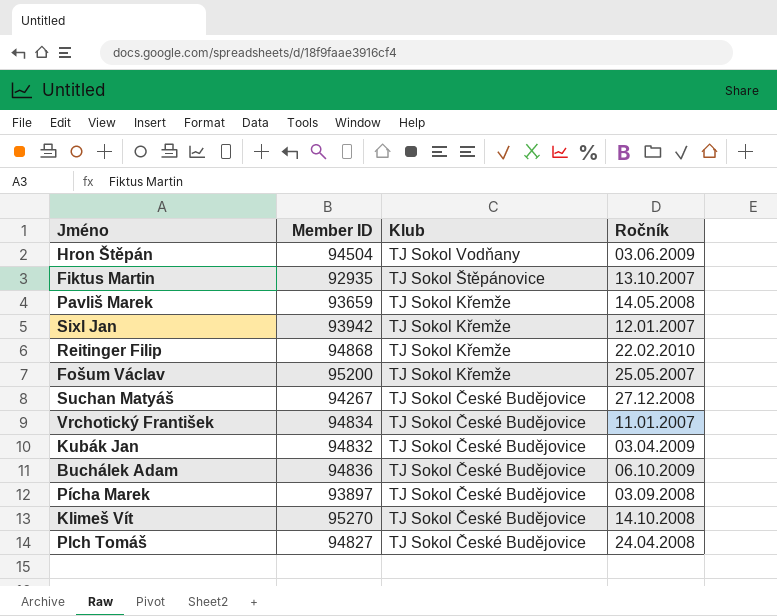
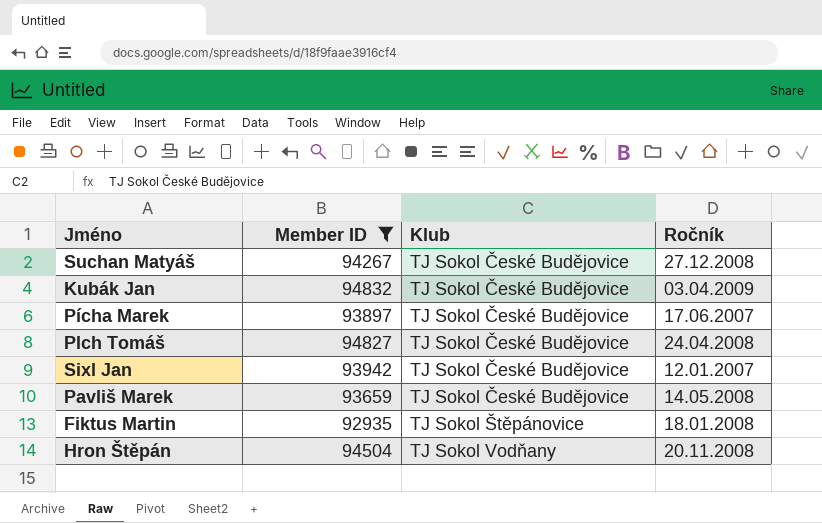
filter: none -> Member ID <= 94832
row order: Klub descending -> Klub ascending
Pícha Marek | Ročník: 03.09.2008 -> 17.06.2007
Sixl Jan | Klub: TJ Sokol Křemže -> TJ Sokol České Budějovice
Pavliš Marek | Klub: TJ Sokol Křemže -> TJ Sokol České Budějovice
Fiktus Martin | Ročník: 13.10.2007 -> 18.01.2008
Hron Štěpán | Ročník: 03.06.2009 -> 20.11.2008

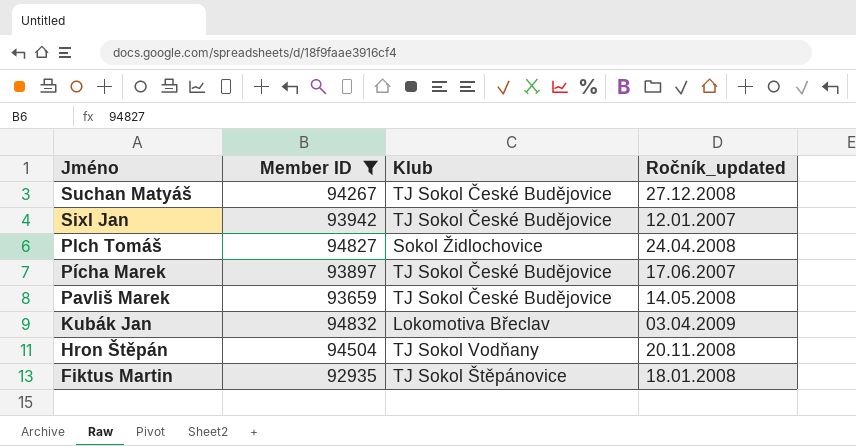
row order: Klub ascending -> Jméno descending
column name: Ročník -> Ročník_updated
Plch Tomáš | Klub: TJ Sokol České Budějovice -> Sokol Židlochovice
Kubák Jan | Klub: TJ Sokol České Budějovice -> Lokomotiva Břeclav

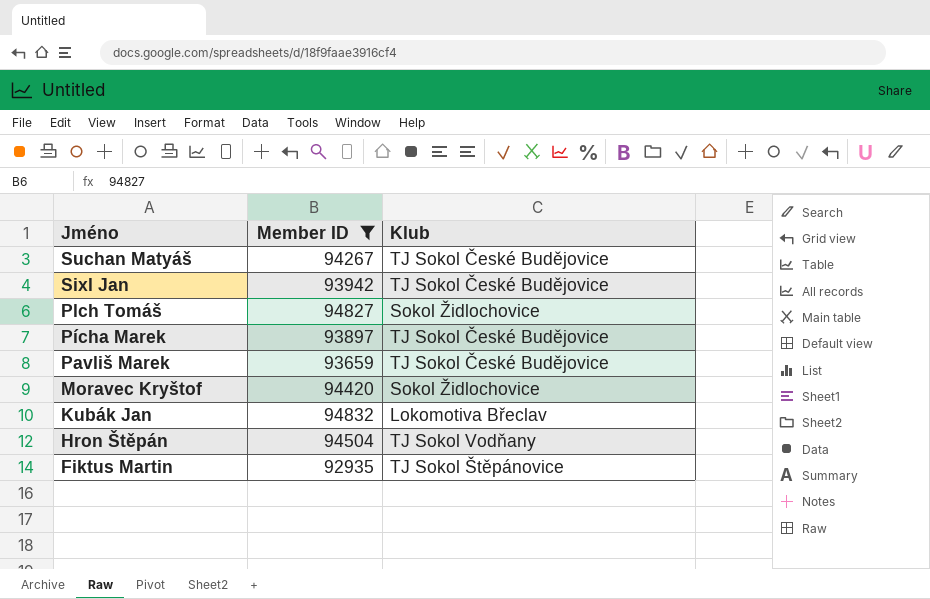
column Ročník_updated | position: 4 -> none
row Moravec Kryštof: none -> 94420 | Sokol Židlochovice

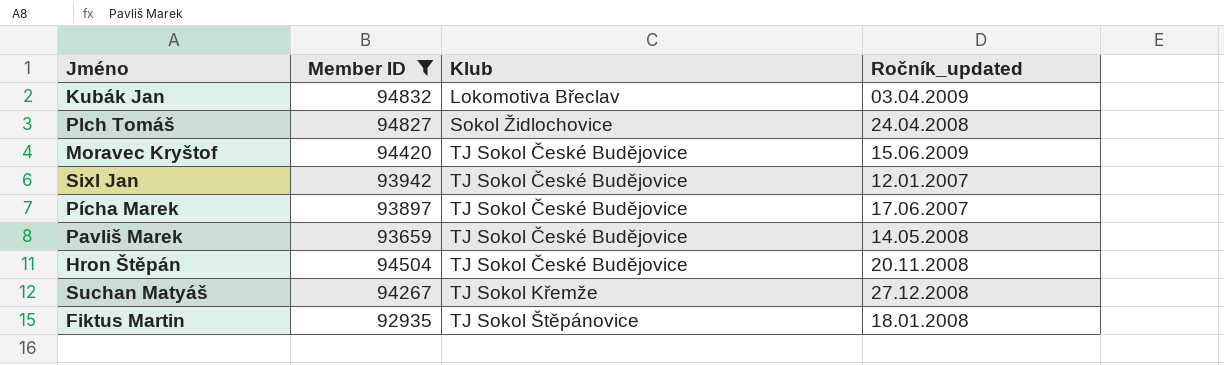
row order: Jméno descending -> Klub ascending
column Ročník_updated | position: none -> 4
Moravec Kryštof | Klub: Sokol Židlochovice -> TJ Sokol České Budějovice
Hron Štěpán | Klub: TJ Sokol Vodňany -> TJ Sokol České Budějovice
Suchan Matyáš | Klub: TJ Sokol České Budějovice -> TJ Sokol Křemže

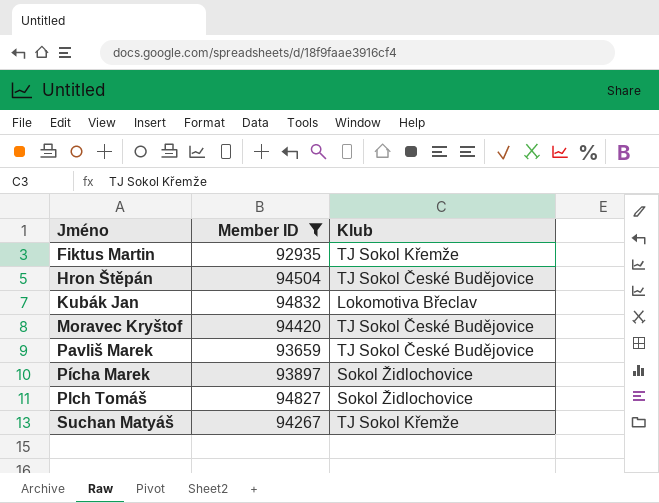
row order: Klub ascending -> Jméno ascending
column Ročník_updated | position: 4 -> none
row Sixl Jan: 93942 | TJ Sokol České Budějovice | 12.01.2007 -> none
Fiktus Martin | Klub: TJ Sokol Štěpánovice -> TJ Sokol Křemže
Pícha Marek | Klub: TJ Sokol České Budějovice -> Sokol Židlochovice

